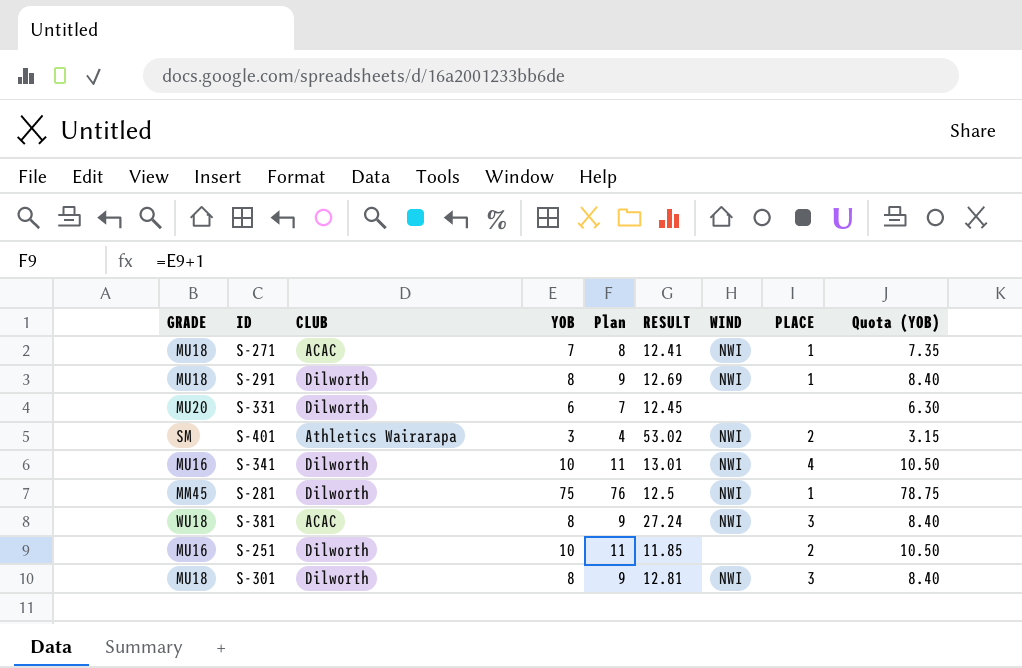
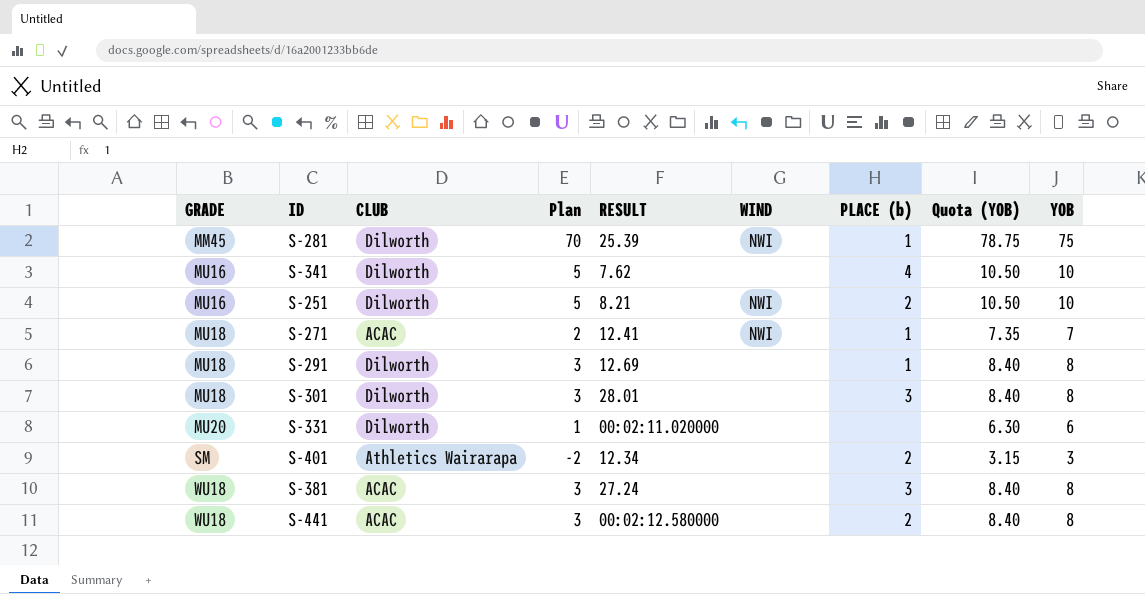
row order: none -> GRADE ascending
column Plan | formula: [YOB] + 1 -> [YOB] - 5
column name: PLACE -> PLACE (b)
column YOB | position: 4 -> 9
S-281 | RESULT: 12.5 -> 25.39
S-341 | RESULT: 13.01 -> 7.62
S-341 | WIND: NWI -> none
S-251 | RESULT: 11.85 -> 8.21
S-251 | WIND: none -> NWI
S-291 | WIND: NWI -> none
S-301 | RESULT: 12.81 -> 28.01
S-301 | WIND: NWI -> none
S-331 | RESULT: 12.45 -> 00:02:11.020000
S-401 | RESULT: 53.02 -> 12.34
S-401 | WIND: NWI -> none
S-381 | WIND: NWI -> none
row S-441: none -> WU18 | ACAC | 3 | 00:02:12.580000 | none | 2 | 8.40 | 8

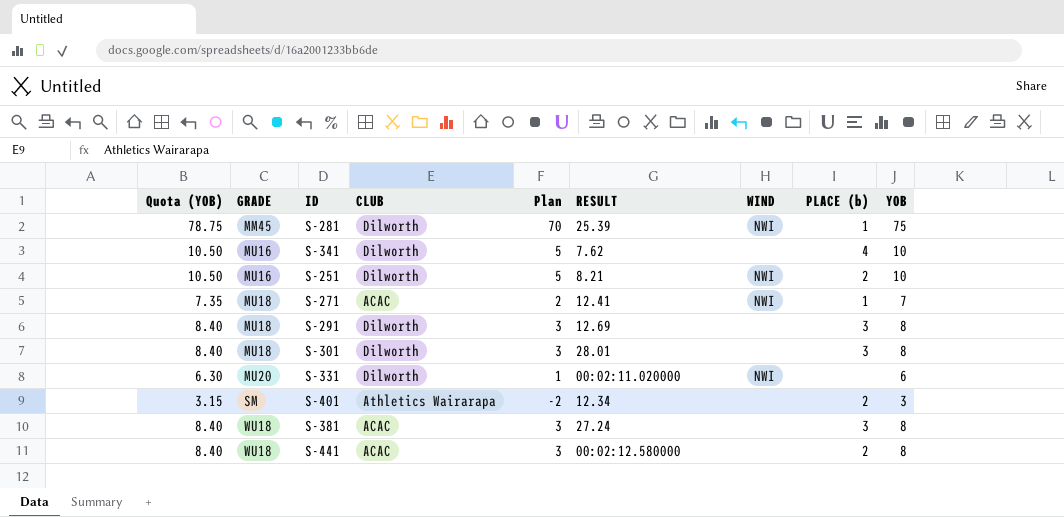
column Quota (YOB) | position: 8 -> 1
S-291 | PLACE (b): 1 -> 3
S-331 | WIND: none -> NWI

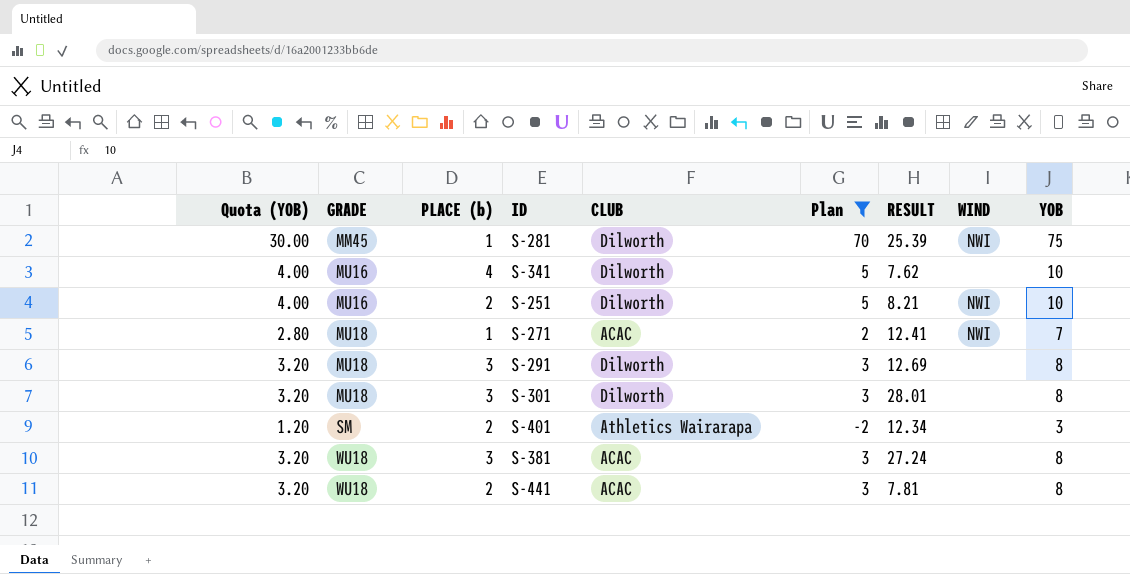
filter: none -> Plan != 1
column Quota (YOB) | formula: [YOB] * 1.05 -> [YOB] * 0.4
column PLACE (b) | position: 8 -> 3
S-441 | RESULT: 00:02:12.580000 -> 7.81

